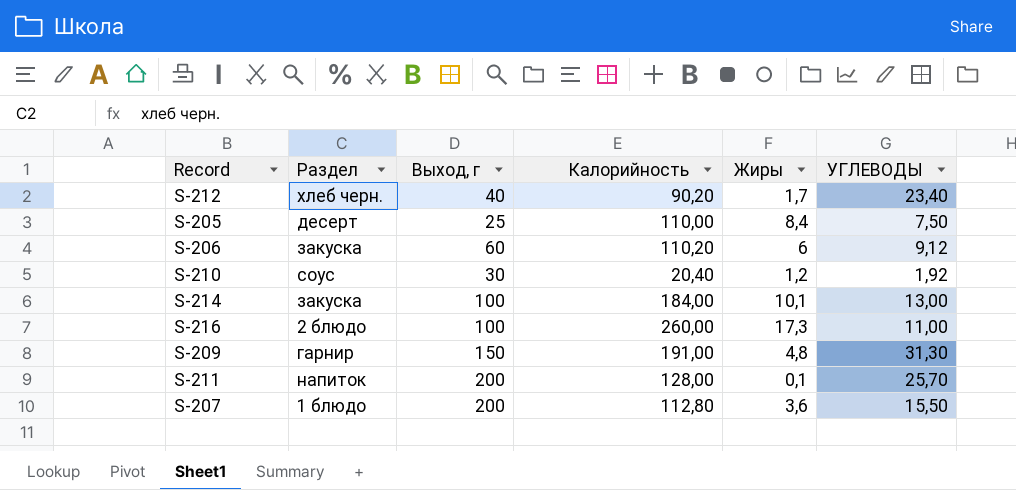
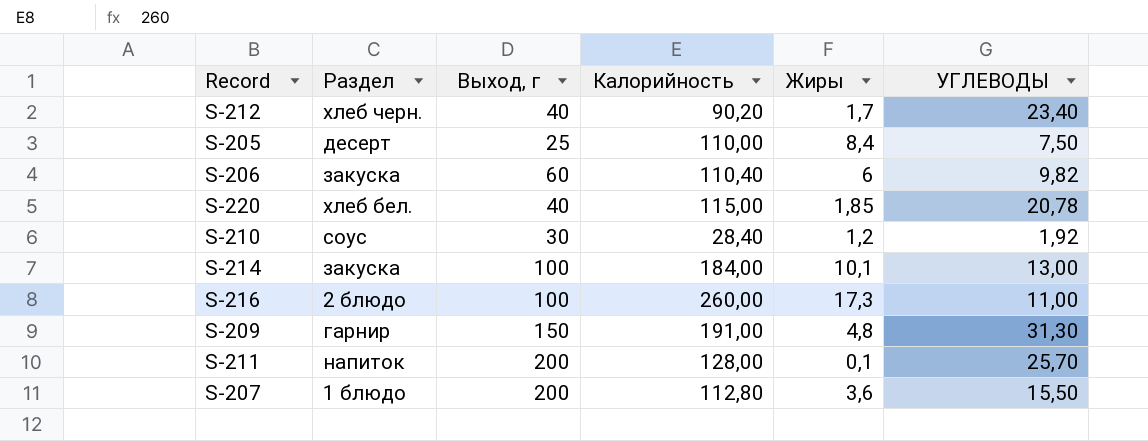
S-206 | Калорийность: 110,20 -> 110,40
S-206 | УГЛЕВОДЫ: 9,12 -> 9,82
row S-220: none -> хлеб бел. | 40 | 115,00 | 1,85 | 20,78
S-210 | Калорийность: 20,40 -> 28,40

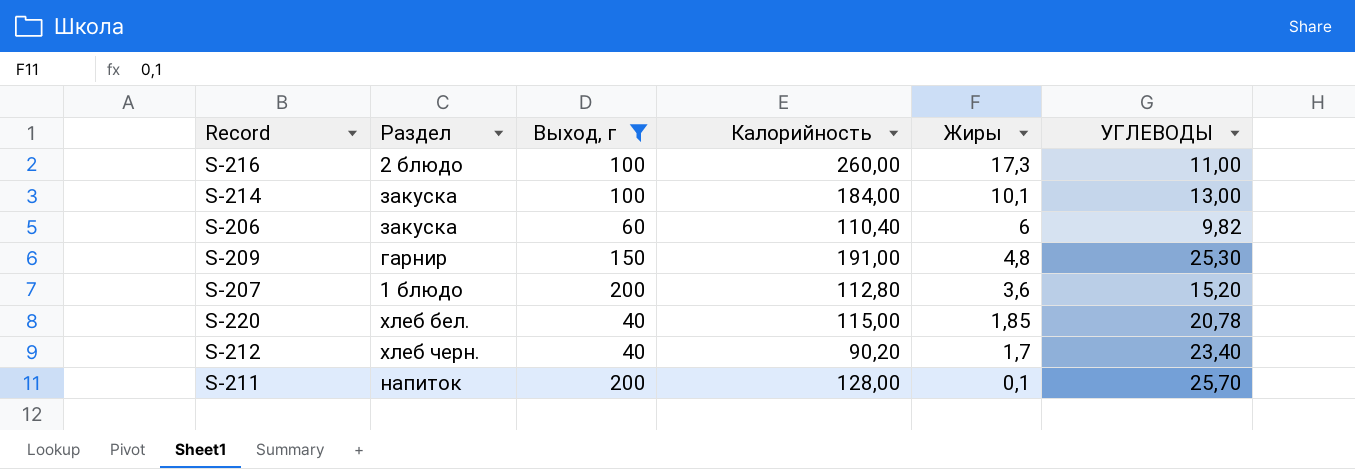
filter: none -> Выход, г >= 40
row order: none -> Жиры descending
S-209 | УГЛЕВОДЫ: 31,30 -> 25,30
S-207 | УГЛЕВОДЫ: 15,50 -> 15,20

